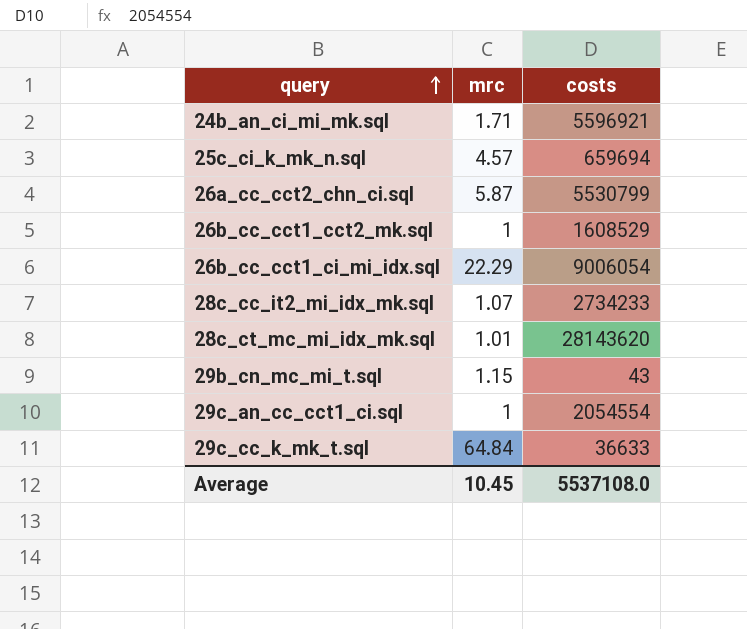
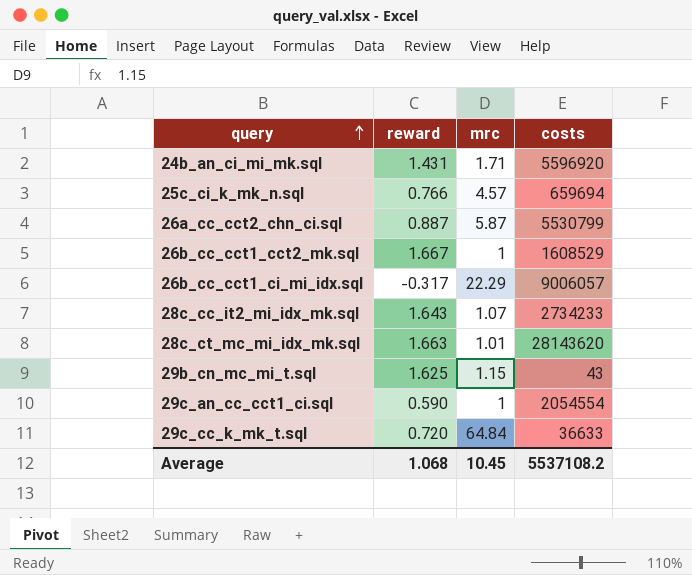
column reward | position: none -> 2
24b_an_ci_mi_mk.sql | costs: 5596921 -> 5596920
26b_cc_cct1_ci_mi_idx.sql | costs: 9006054 -> 9006057
Average | costs: 5537108.0 -> 5537108.2

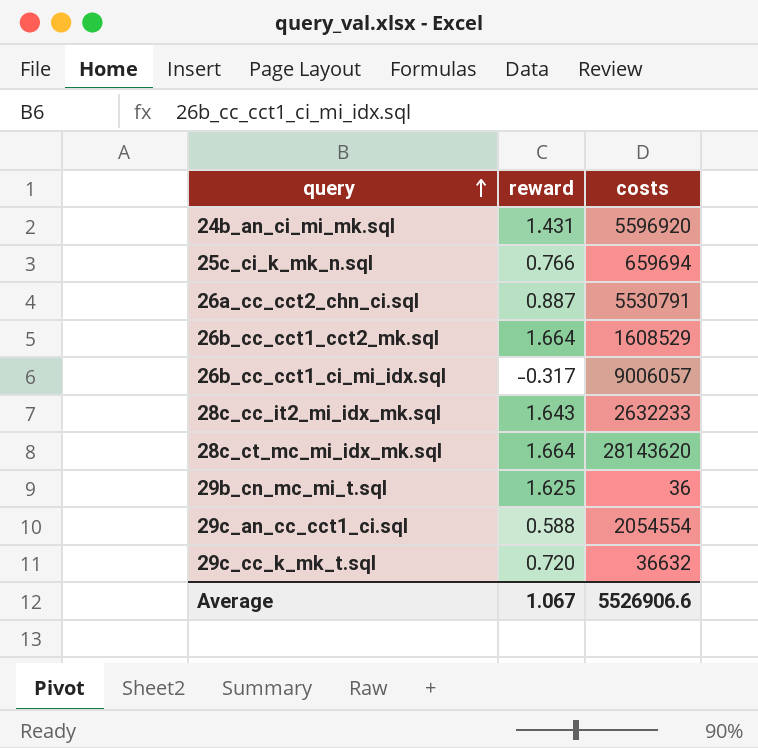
column mrc | position: 3 -> none
26a_cc_cct2_chn_ci.sql | costs: 5530799 -> 5530791
26b_cc_cct1_cct2_mk.sql | reward: 1.667 -> 1.664
28c_cc_it2_mi_idx_mk.sql | costs: 2734233 -> 2632233
28c_ct_mc_mi_idx_mk.sql | reward: 1.663 -> 1.664
29b_cn_mc_mi_t.sql | costs: 43 -> 36
29c_an_cc_cct1_ci.sql | reward: 0.590 -> 0.588
29c_cc_k_mk_t.sql | costs: 36633 -> 36632
Average | reward: 1.068 -> 1.067
Average | costs: 5537108.2 -> 5526906.6

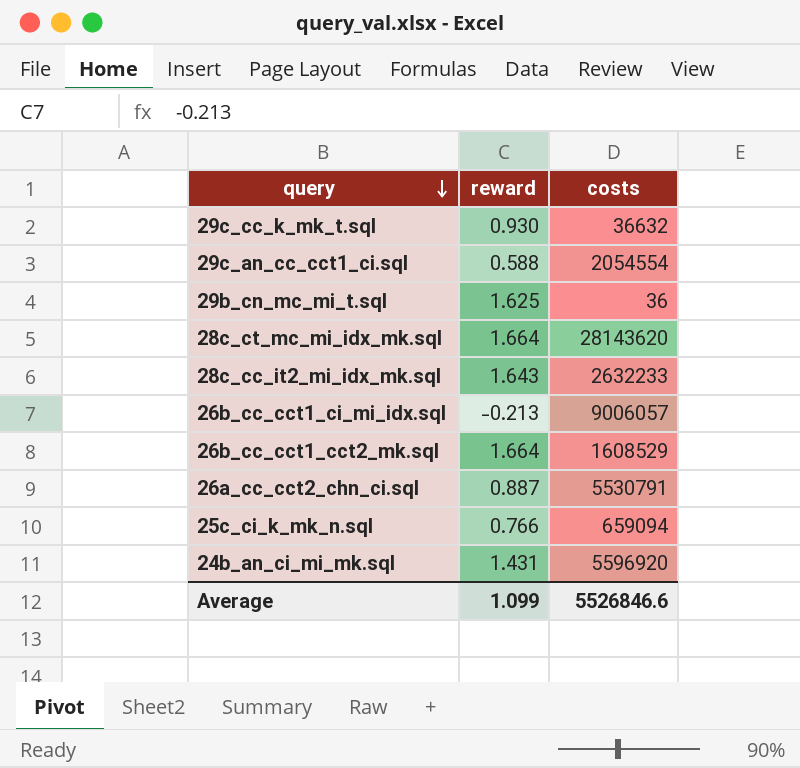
row order: query ascending -> query descending
29c_cc_k_mk_t.sql | reward: 0.720 -> 0.930
26b_cc_cct1_ci_mi_idx.sql | reward: -0.317 -> -0.213
25c_ci_k_mk_n.sql | costs: 659694 -> 659094
Average | reward: 1.067 -> 1.099
Average | costs: 5526906.6 -> 5526846.6

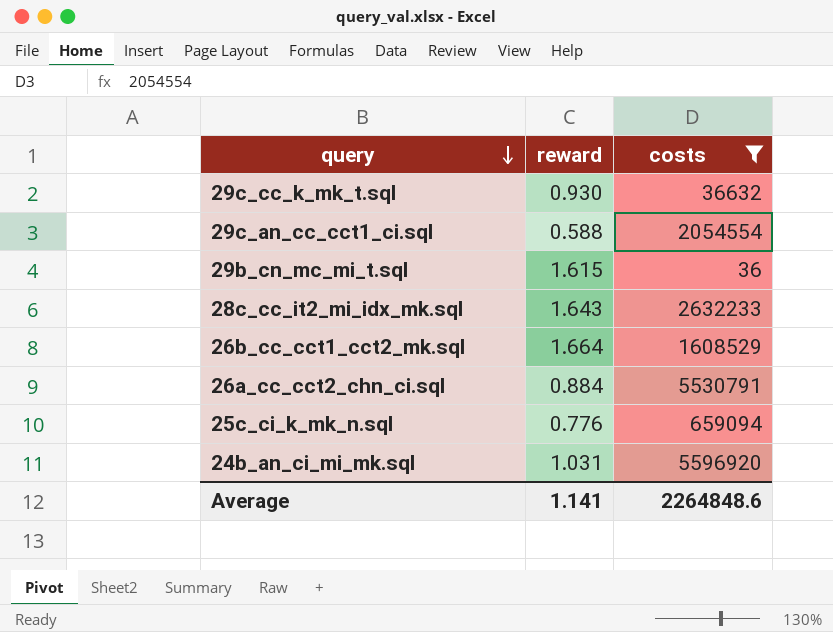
filter: none -> costs <= 5596920
29b_cn_mc_mi_t.sql | reward: 1.625 -> 1.615
26a_cc_cct2_chn_ci.sql | reward: 0.887 -> 0.884
25c_ci_k_mk_n.sql | reward: 0.766 -> 0.776
24b_an_ci_mi_mk.sql | reward: 1.431 -> 1.031
Average | reward: 1.099 -> 1.141
Average | costs: 5526846.6 -> 2264848.6

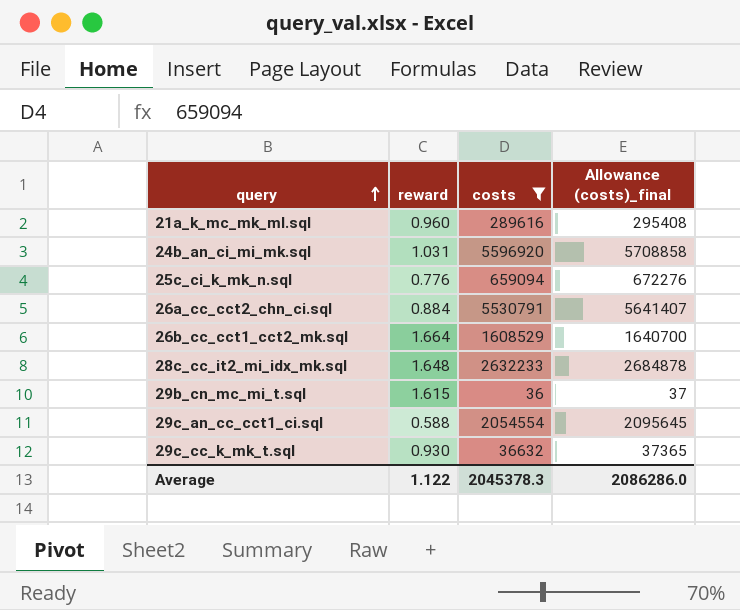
row order: query descending -> query ascending
column Allowance (costs)_final | formula: none -> [costs] * 1.02
row 21a_k_mc_mk_ml.sql: none -> 0.960 | 289616 | 295408
28c_cc_it2_mi_idx_mk.sql | reward: 1.643 -> 1.648
Average | reward: 1.141 -> 1.122
Average | costs: 2264848.6 -> 2045378.3

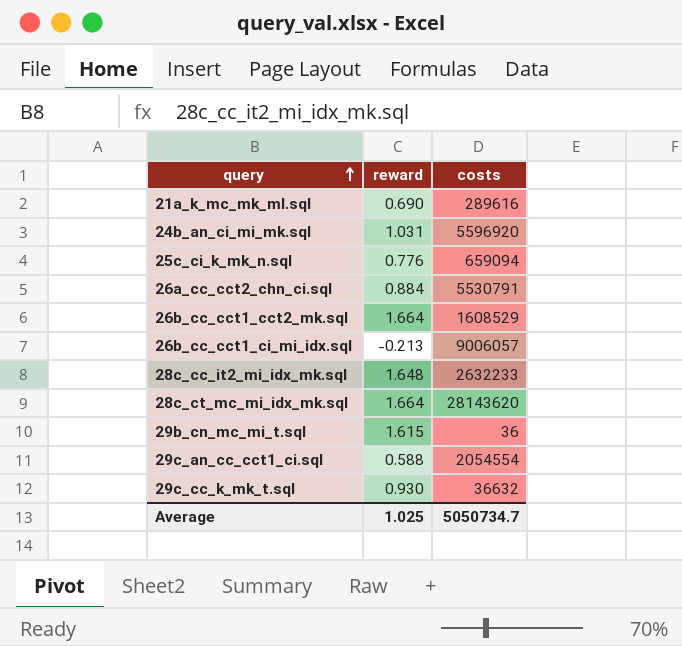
filter: costs <= 5596920 -> none
column Allowance (costs)_final | formula: [costs] * 1.02 -> none
21a_k_mc_mk_ml.sql | reward: 0.960 -> 0.690
Average | reward: 1.122 -> 1.025
Average | costs: 2045378.3 -> 5050734.7

